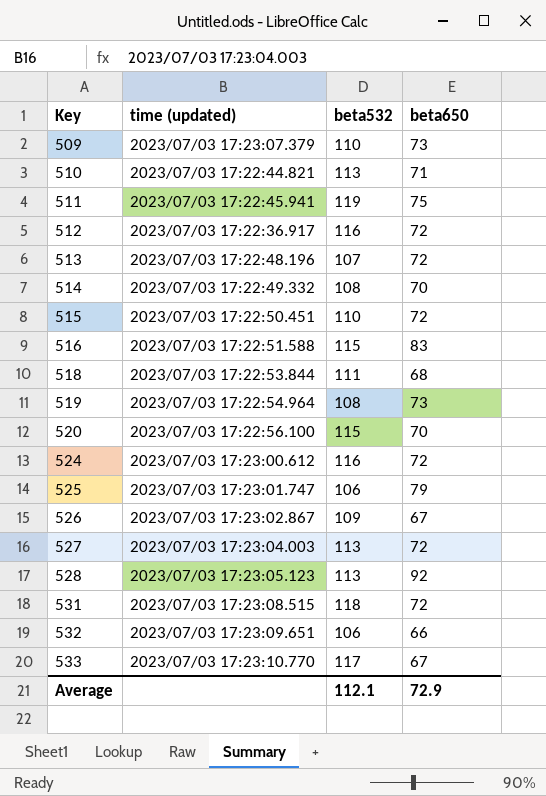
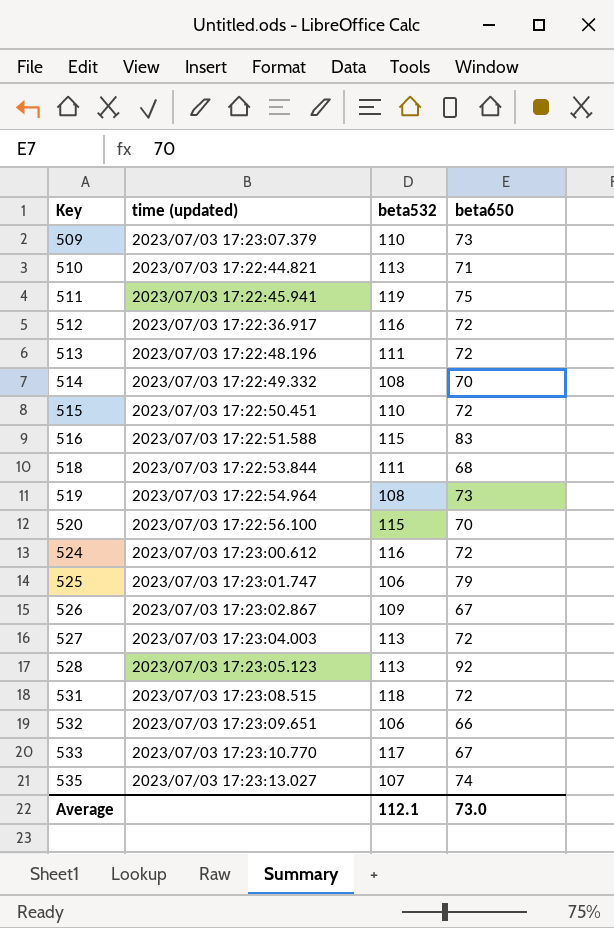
513 | beta532: 107 -> 111
row 535: none -> 2023/07/03 17:23:13.027 | 107 | 74
Average | beta650: 72.9 -> 73.0

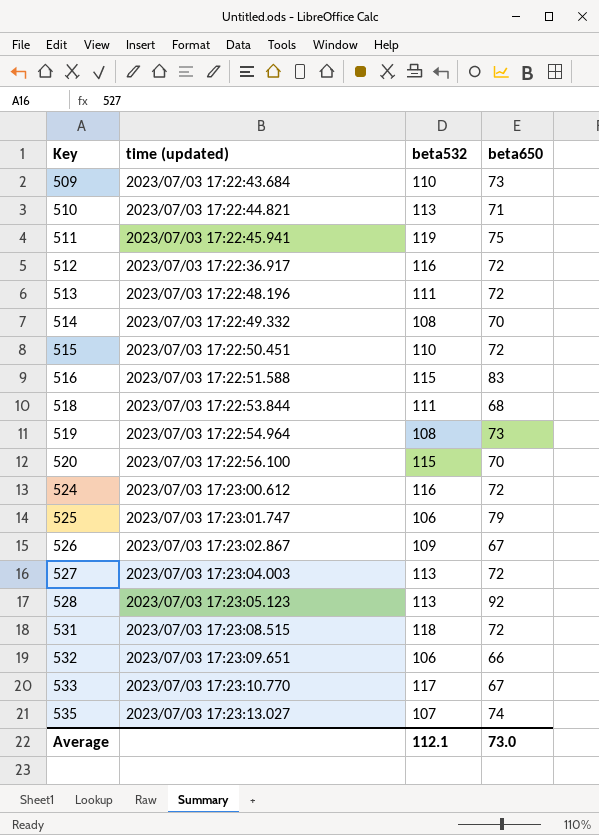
509 | time (updated): 2023/07/03 17:23:07.379 -> 2023/07/03 17:22:43.684

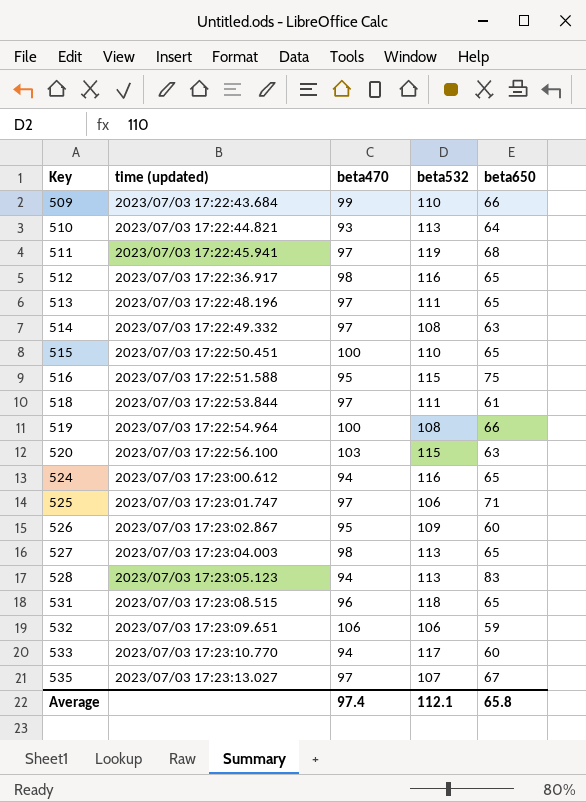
column beta470 | position: none -> 3
509 | beta650: 73 -> 66
510 | beta650: 71 -> 64
511 | beta650: 75 -> 68
512 | beta650: 72 -> 65
513 | beta650: 72 -> 65
514 | beta650: 70 -> 63
515 | beta650: 72 -> 65
516 | beta650: 83 -> 75
518 | beta650: 68 -> 61
519 | beta650: 73 -> 66
520 | beta650: 70 -> 63
524 | beta650: 72 -> 65
525 | beta650: 79 -> 71
526 | beta650: 67 -> 60
527 | beta650: 72 -> 65
528 | beta650: 92 -> 83
531 | beta650: 72 -> 65
532 | beta650: 66 -> 59
533 | beta650: 67 -> 60
535 | beta650: 74 -> 67
Average | beta650: 73.0 -> 65.8

